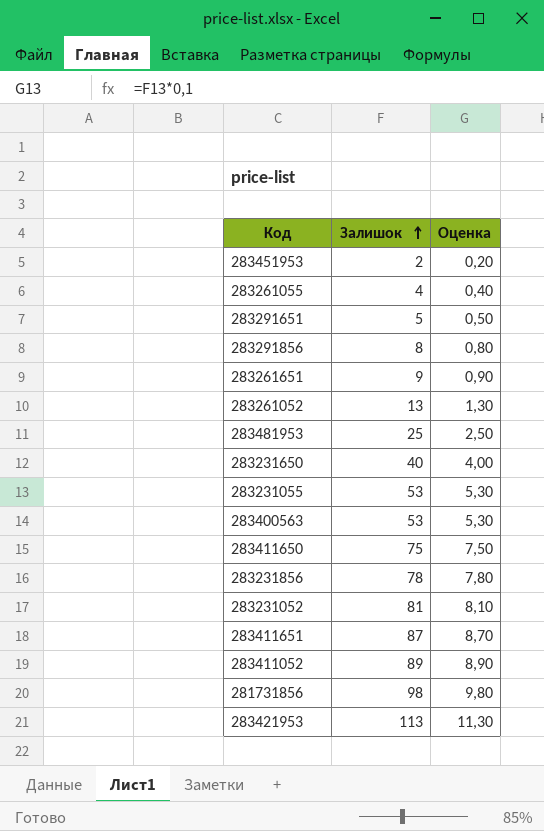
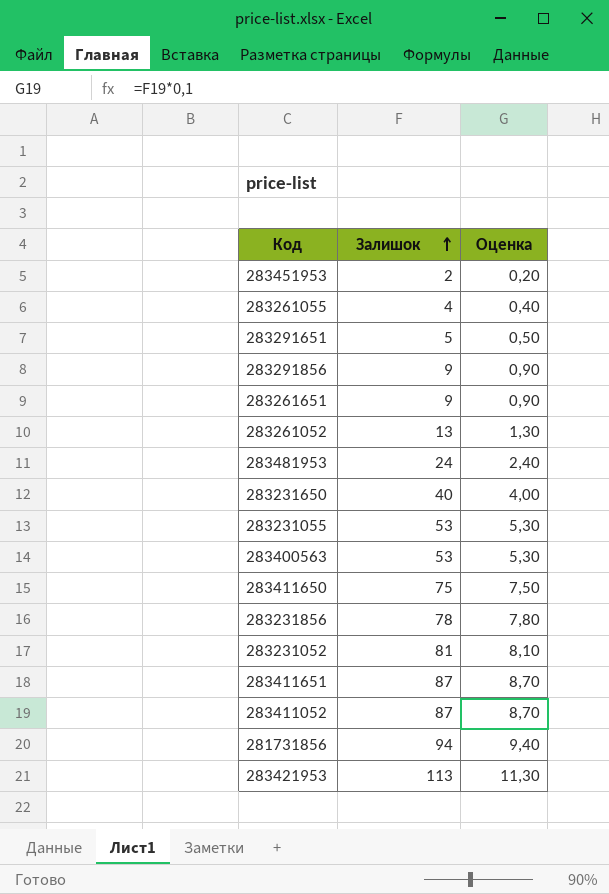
283291856 | Залишок: 8 -> 9
283291856 | Оценка: 0,80 -> 0,90
283481953 | Залишок: 25 -> 24
283481953 | Оценка: 2,50 -> 2,40
283411052 | Залишок: 89 -> 87
283411052 | Оценка: 8,90 -> 8,70
281731856 | Залишок: 98 -> 94
281731856 | Оценка: 9,80 -> 9,40

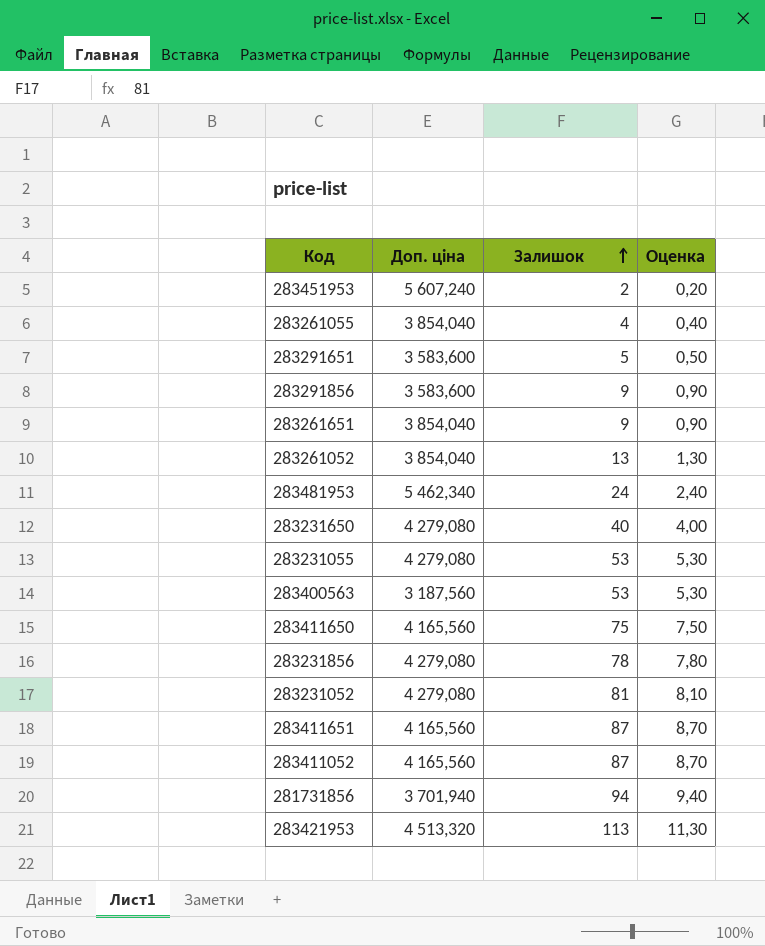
column Доп. ціна | position: none -> 2

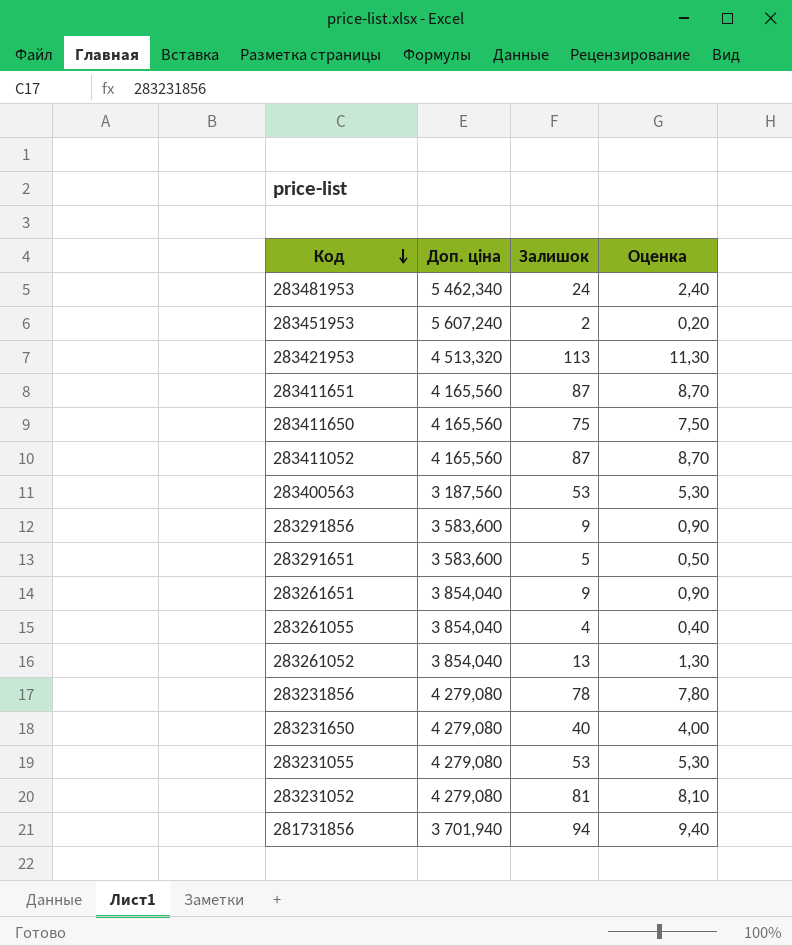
row order: Залишок ascending -> Код descending

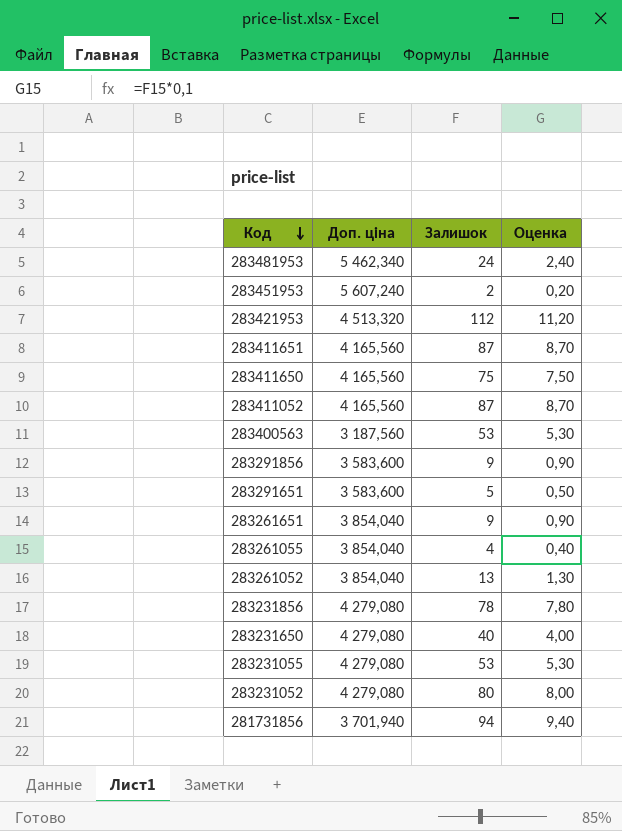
283421953 | Залишок: 113 -> 112
283421953 | Оценка: 11,30 -> 11,20
283231052 | Залишок: 81 -> 80
283231052 | Оценка: 8,10 -> 8,00

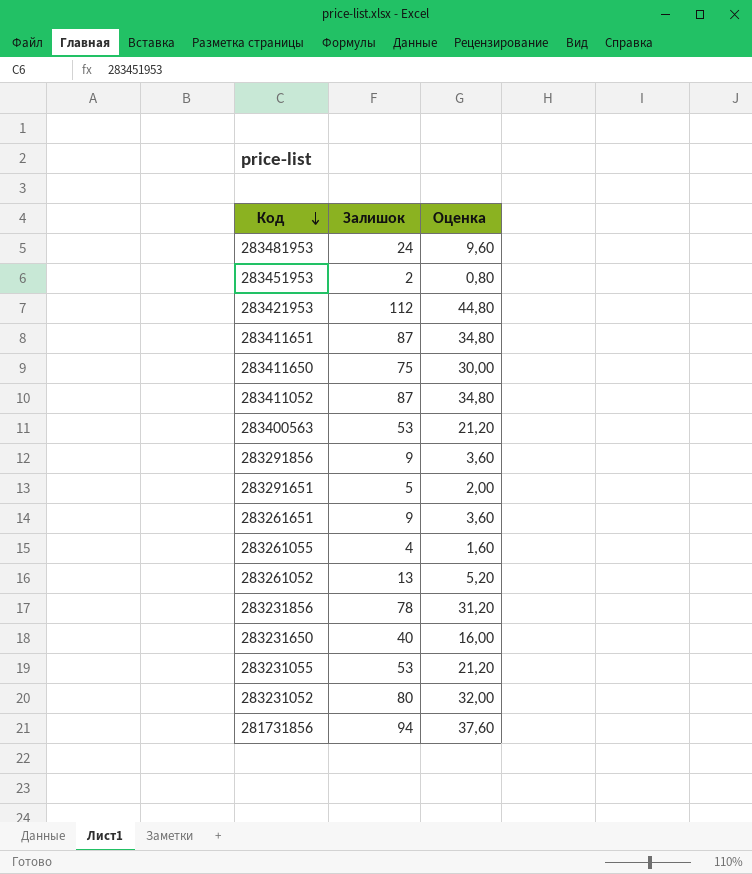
column Доп. ціна | position: 2 -> none
column Оценка | formula: [Залишок] * 0,1 -> [Залишок] * 0,4

